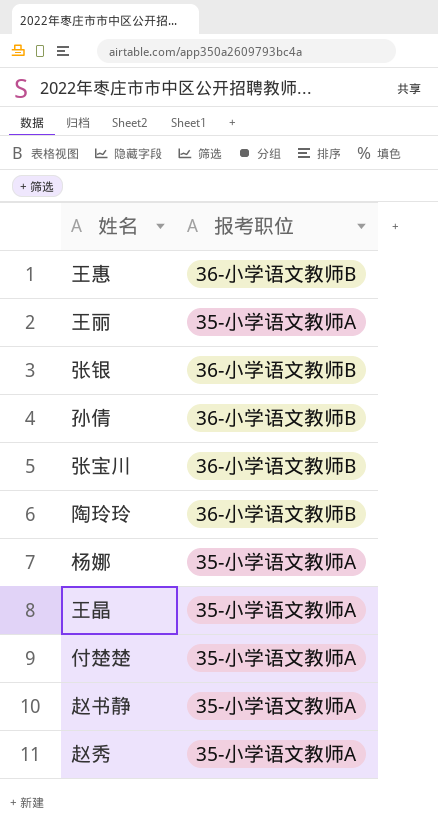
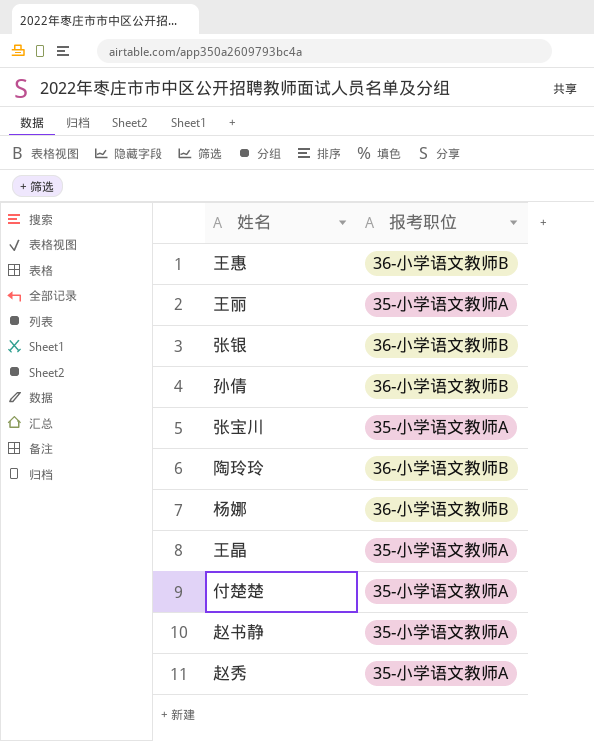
张宝川 | 报考职位: 36-小学语文教师B -> 35-小学语文教师A
杨娜 | 报考职位: 35-小学语文教师A -> 36-小学语文教师B

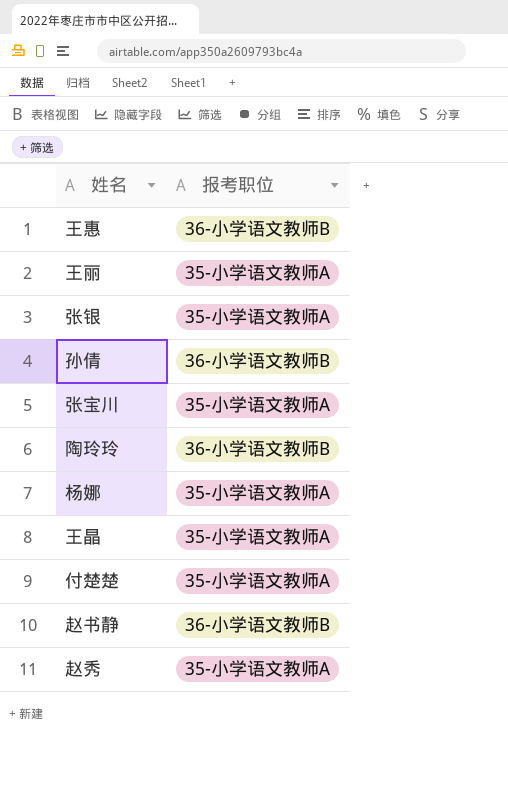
张银 | 报考职位: 36-小学语文教师B -> 35-小学语文教师A
杨娜 | 报考职位: 36-小学语文教师B -> 35-小学语文教师A
赵书静 | 报考职位: 35-小学语文教师A -> 36-小学语文教师B

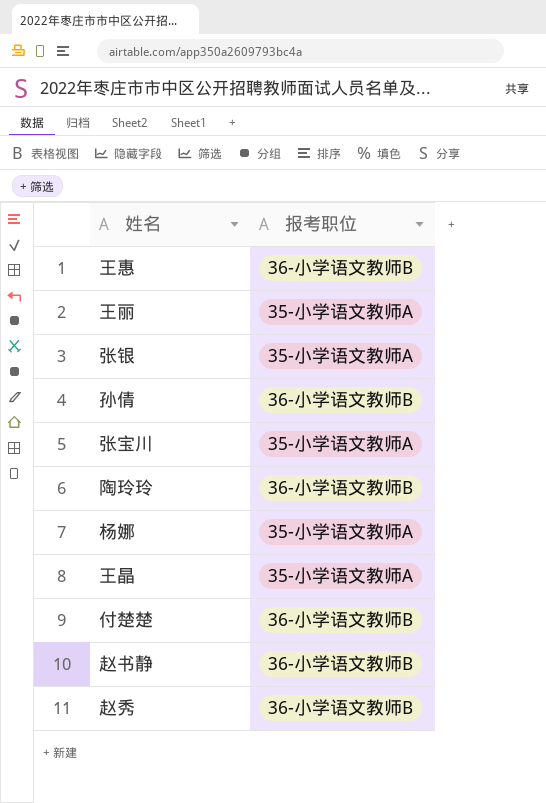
付楚楚 | 报考职位: 35-小学语文教师A -> 36-小学语文教师B
赵秀 | 报考职位: 35-小学语文教师A -> 36-小学语文教师B

